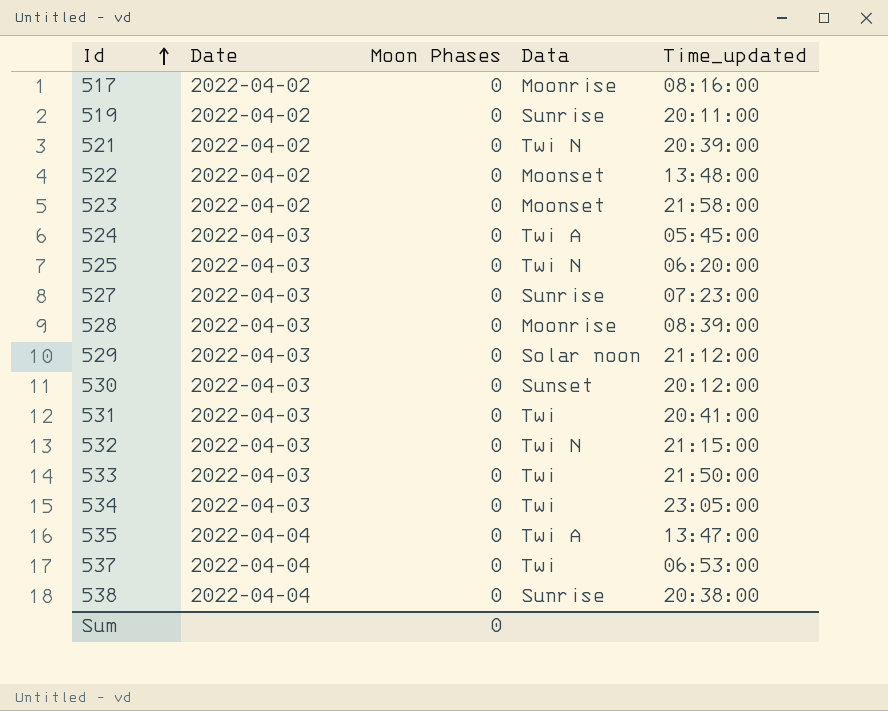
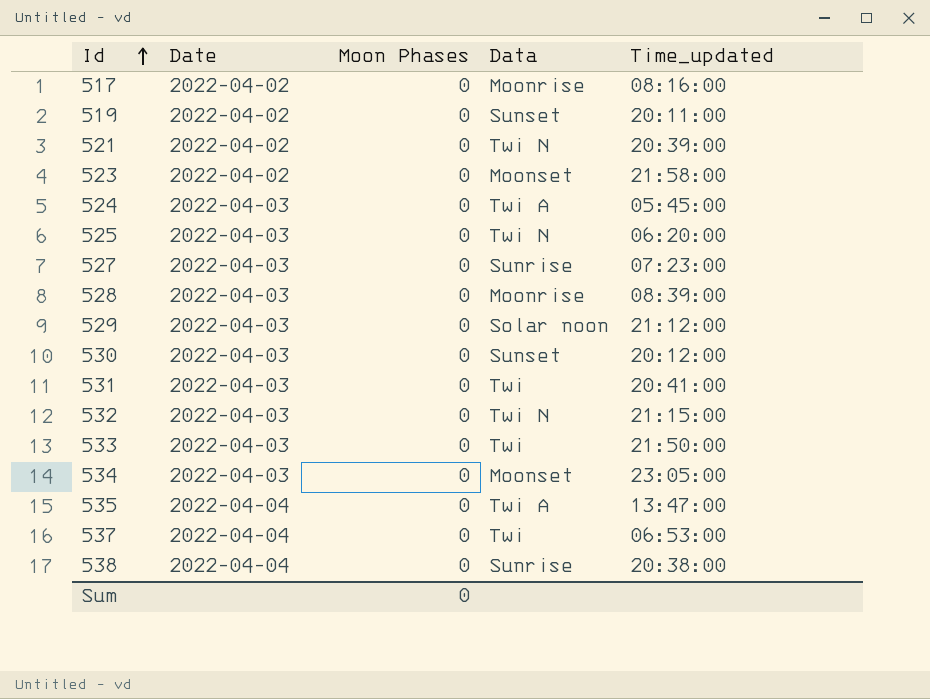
row 522: 2022-04-02 | 0 | Moonset | 13:48:00 -> none
519 | Data: Sunrise -> Sunset
534 | Data: Twi -> Moonset

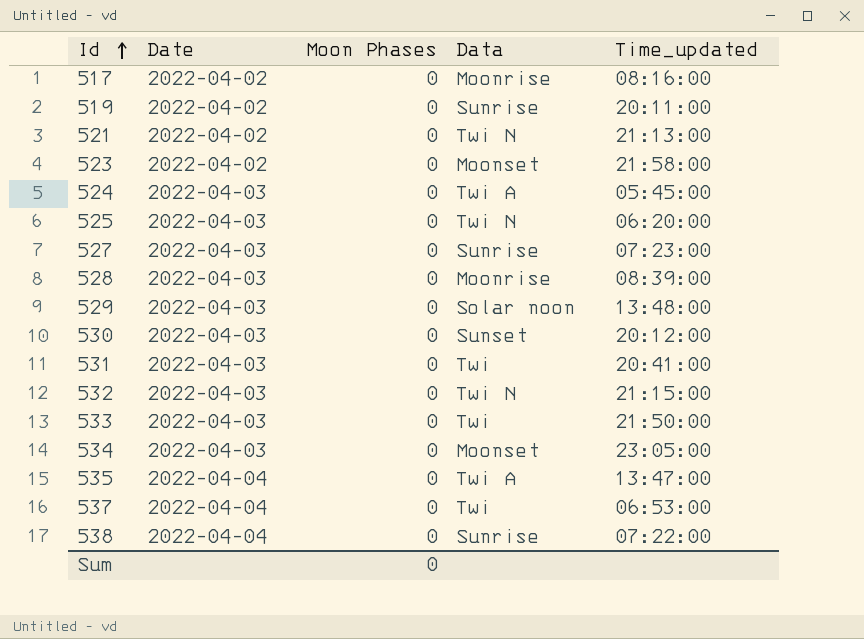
519 | Data: Sunset -> Sunrise
521 | Time_updated: 20:39:00 -> 21:13:00
529 | Time_updated: 21:12:00 -> 13:48:00
538 | Time_updated: 20:38:00 -> 07:22:00

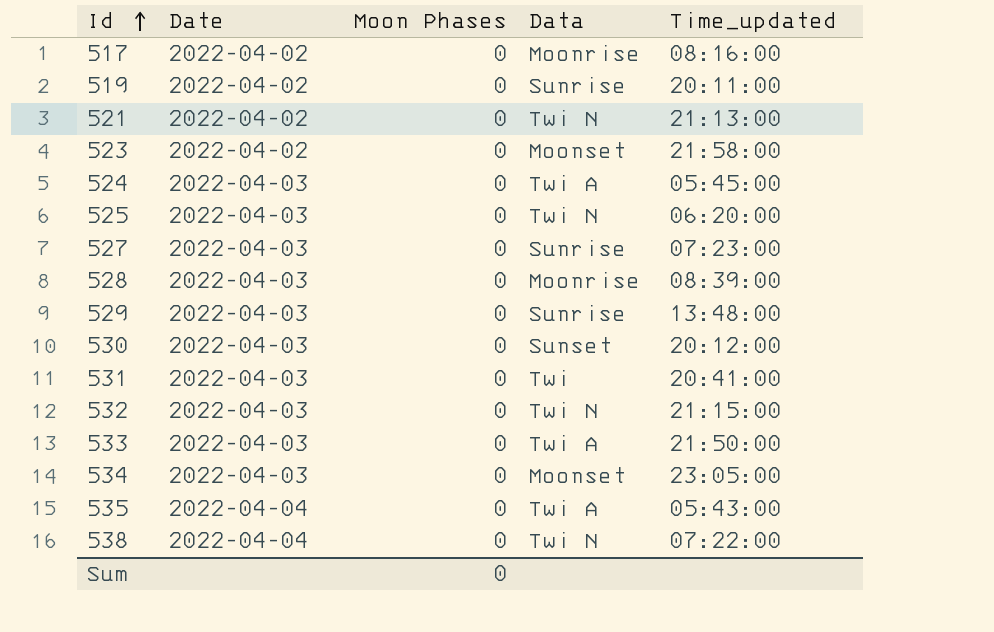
row 537: 2022-04-04 | 0 | Twi | 06:53:00 -> none
529 | Data: Solar noon -> Sunrise
533 | Data: Twi -> Twi A
535 | Time_updated: 13:47:00 -> 05:43:00
538 | Data: Sunrise -> Twi N

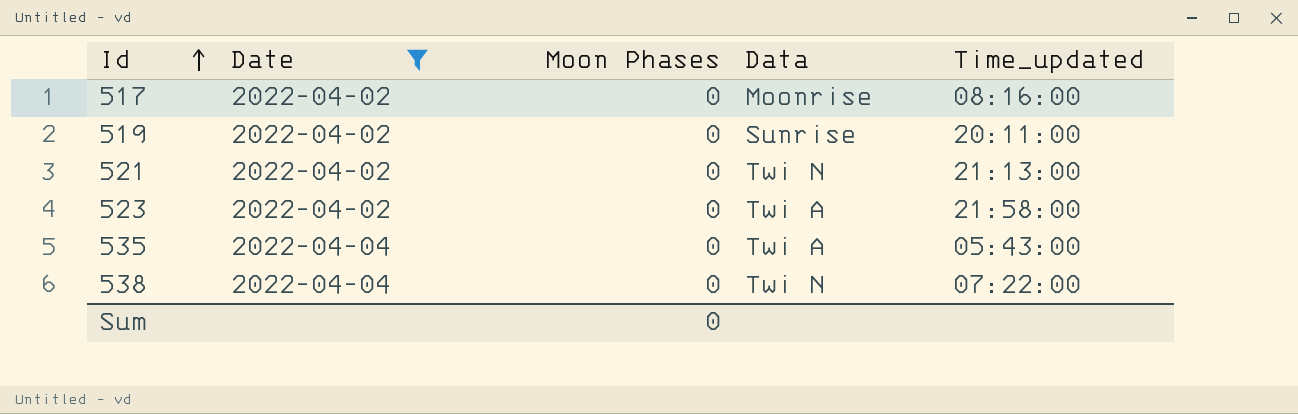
filter: none -> Date != 2022-04-03
523 | Data: Moonset -> Twi A

